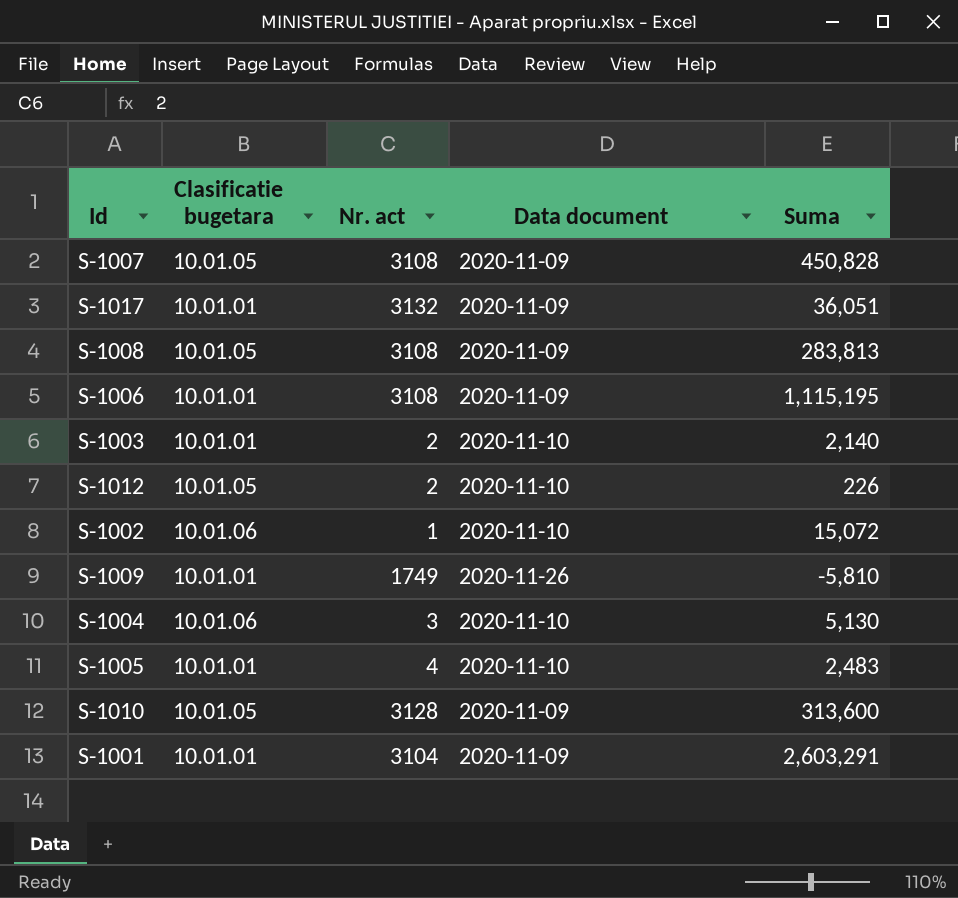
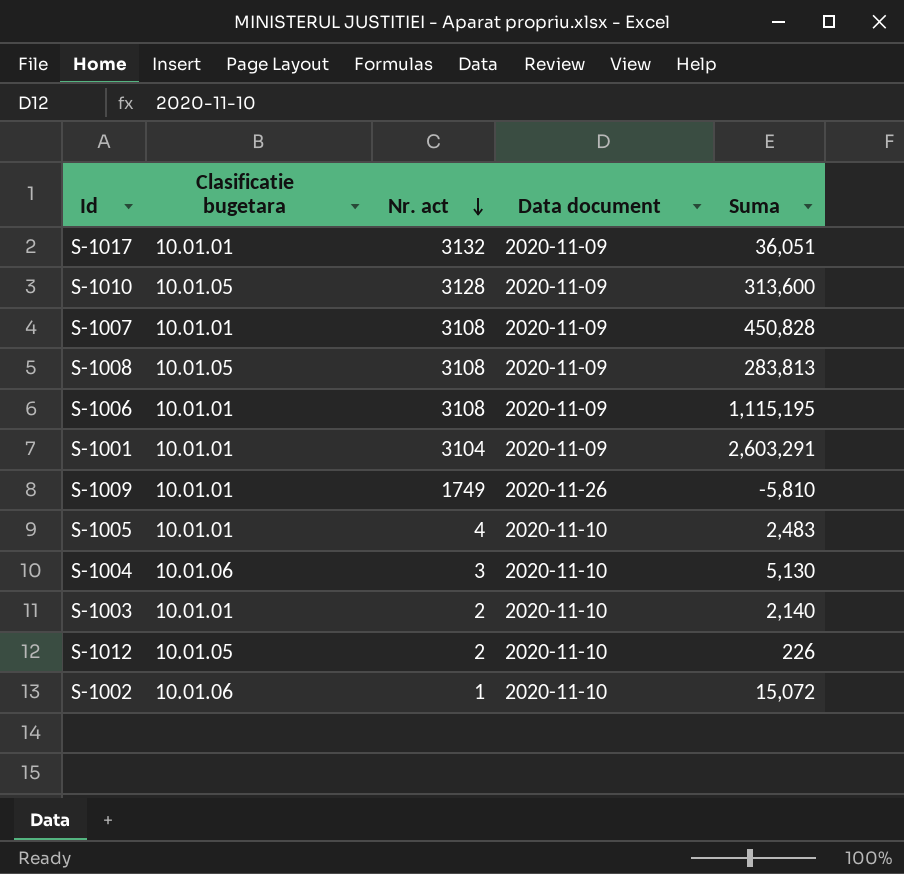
row order: none -> Nr. act descending
S-1007 | Clasificatie bugetara: 10.01.05 -> 10.01.01

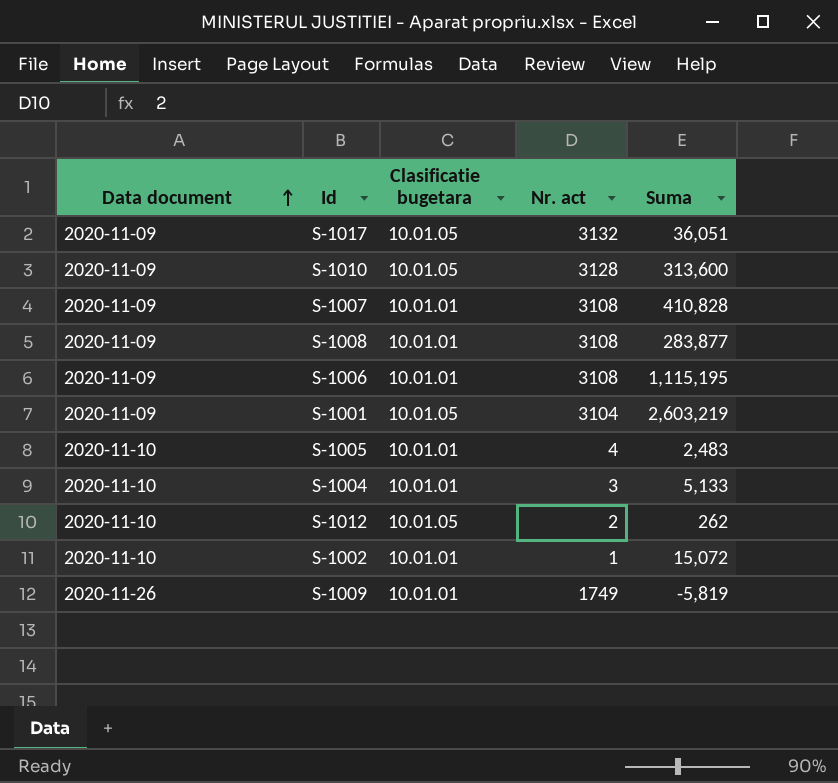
row order: Nr. act descending -> Data document ascending
column Data document | position: 4 -> 1
row S-1003: 10.01.01 | 2 | 2020-11-10 | 2,140 -> none
S-1017 | Clasificatie bugetara: 10.01.01 -> 10.01.05
S-1007 | Suma: 450,828 -> 410,828
S-1008 | Clasificatie bugetara: 10.01.05 -> 10.01.01
S-1008 | Suma: 283,813 -> 283,877
S-1001 | Clasificatie bugetara: 10.01.01 -> 10.01.05
S-1001 | Suma: 2,603,291 -> 2,603,219
S-1004 | Clasificatie bugetara: 10.01.06 -> 10.01.01
S-1004 | Suma: 5,130 -> 5,133
S-1012 | Suma: 226 -> 262
S-1002 | Clasificatie bugetara: 10.01.06 -> 10.01.01
S-1009 | Suma: -5,810 -> -5,819

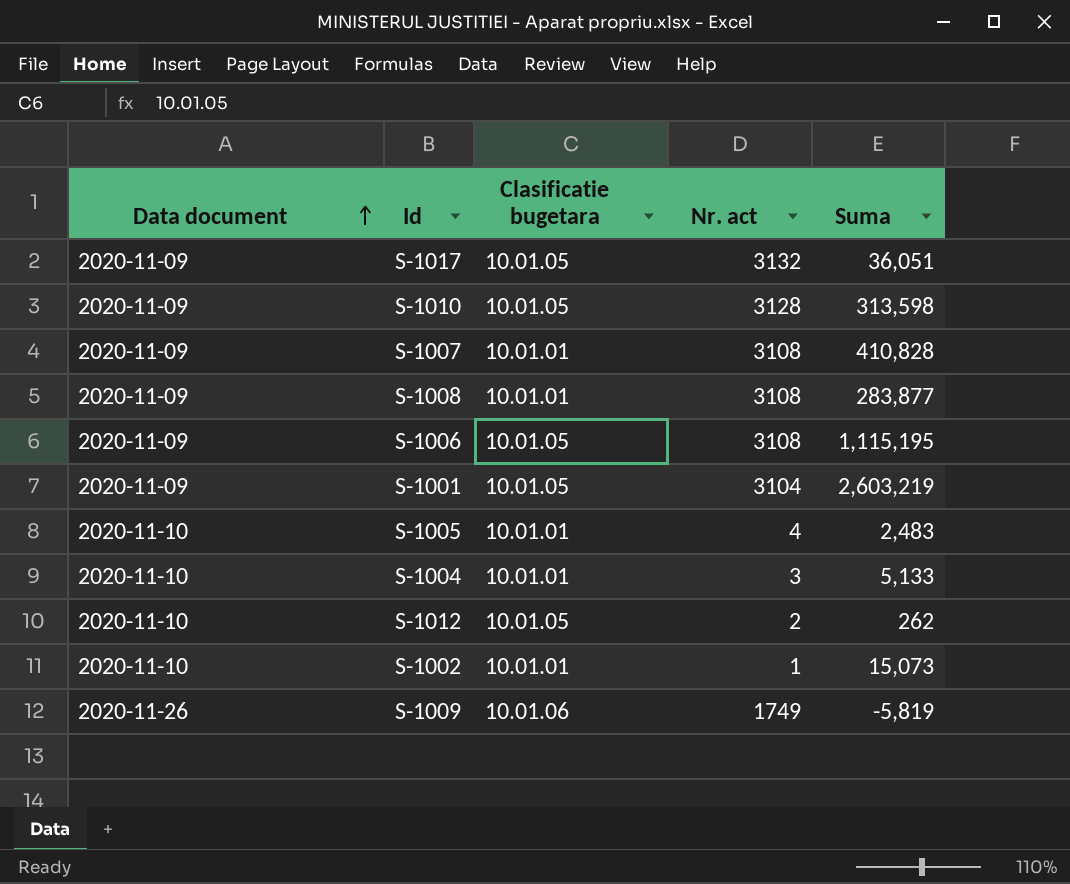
S-1010 | Suma: 313,600 -> 313,598
S-1006 | Clasificatie bugetara: 10.01.01 -> 10.01.05
S-1002 | Suma: 15,072 -> 15,073
S-1009 | Clasificatie bugetara: 10.01.01 -> 10.01.06

